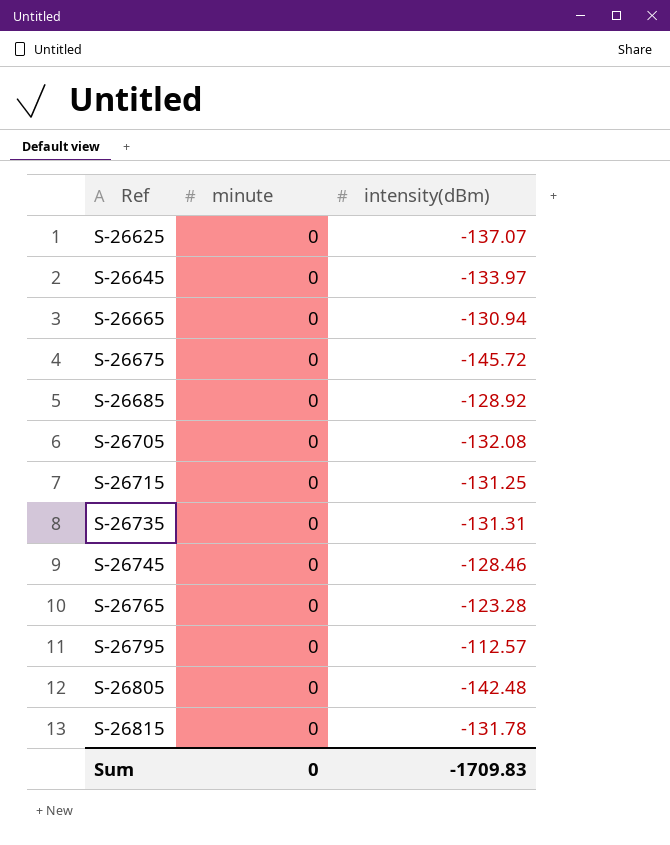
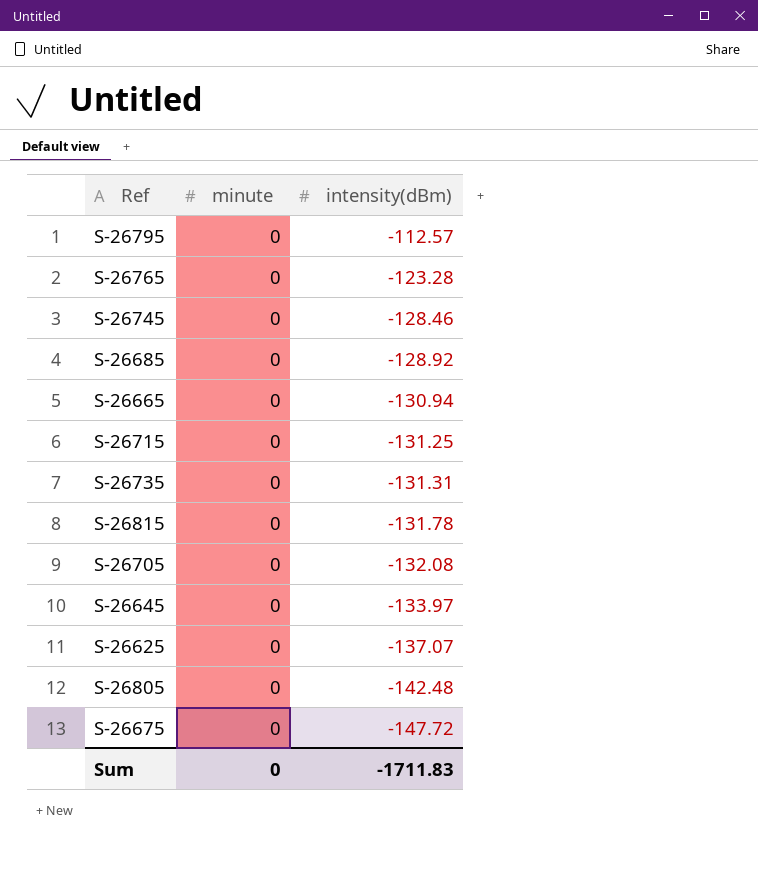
row order: Ref ascending -> intensity(dBm) descending
S-26675 | intensity(dBm): -145.72 -> -147.72
Sum | intensity(dBm): -1709.83 -> -1711.83

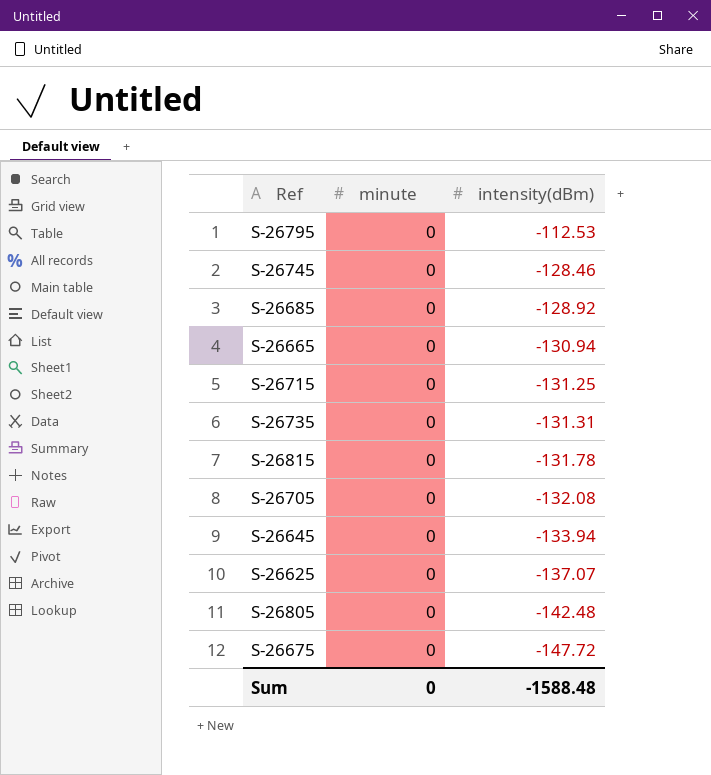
row S-26765: 0 | -123.28 -> none
S-26795 | intensity(dBm): -112.57 -> -112.53
S-26645 | intensity(dBm): -133.97 -> -133.94
Sum | intensity(dBm): -1711.83 -> -1588.48

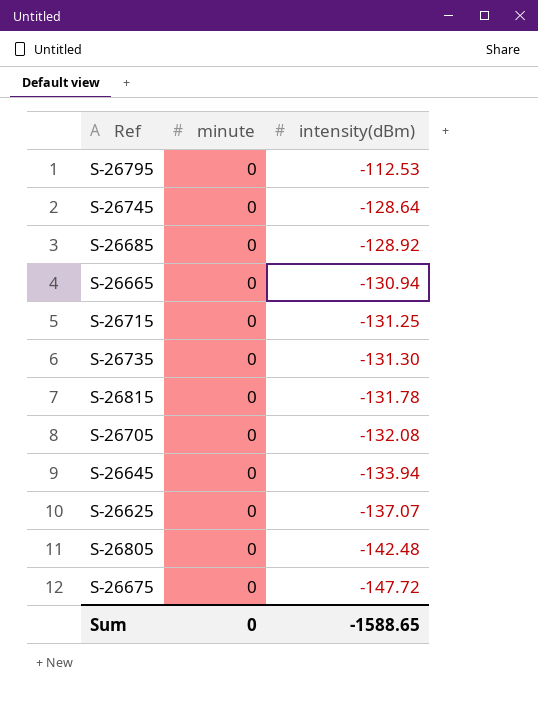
S-26745 | intensity(dBm): -128.46 -> -128.64
S-26735 | intensity(dBm): -131.31 -> -131.30
Sum | intensity(dBm): -1588.48 -> -1588.65

